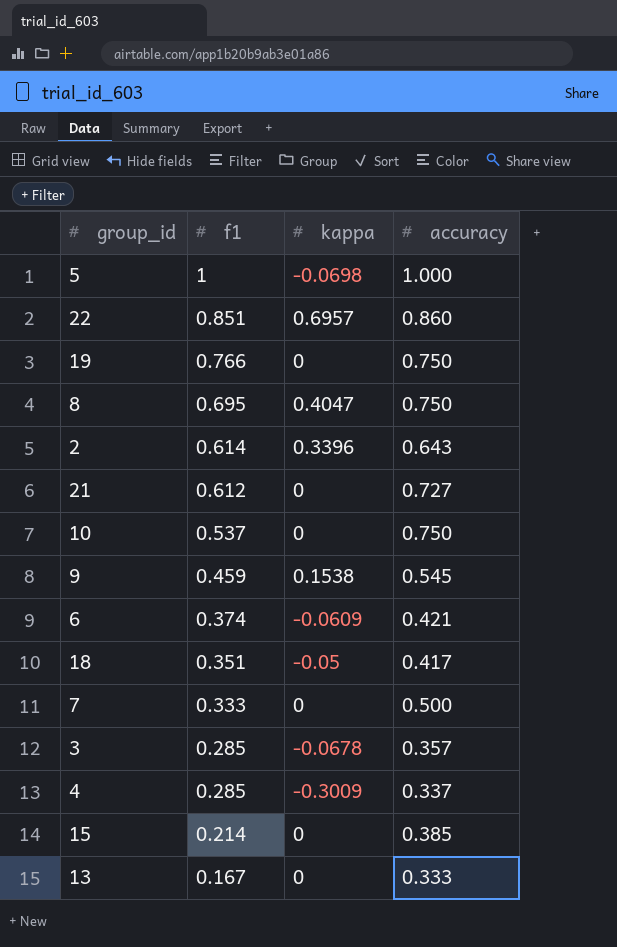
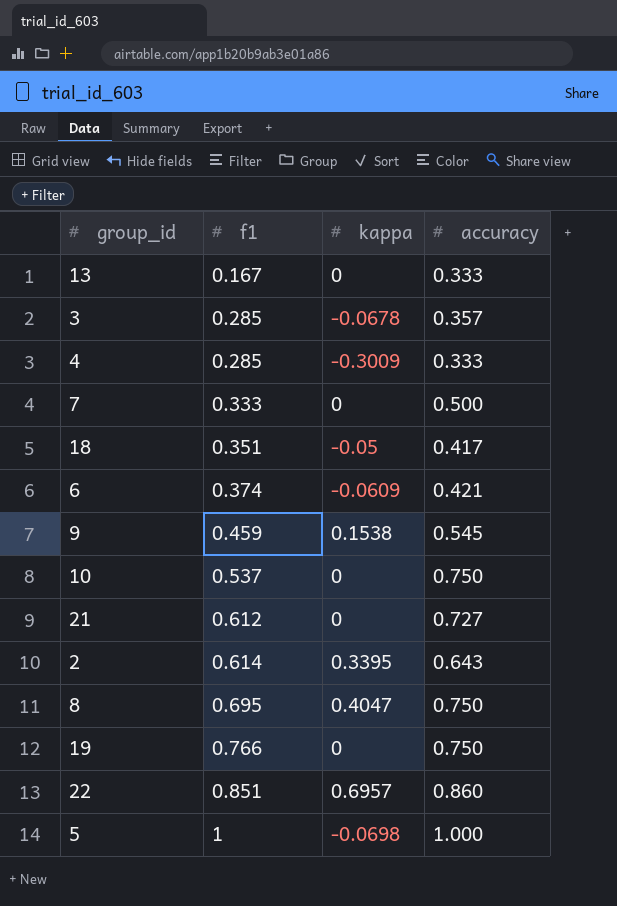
row order: f1 descending -> f1 ascending
row 15: 0.214 | 0 | 0.385 -> none
4 | accuracy: 0.337 -> 0.333
2 | kappa: 0.3396 -> 0.3395

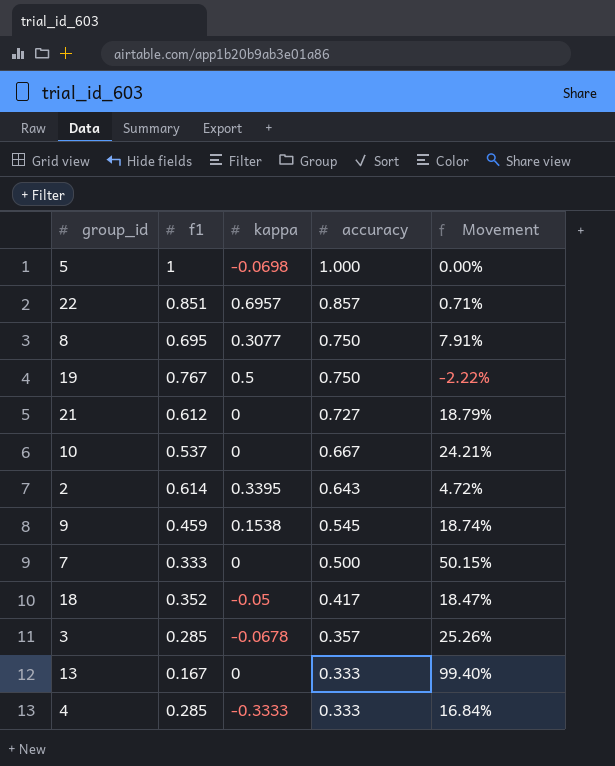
row order: f1 ascending -> accuracy descending
column Movement | formula: none -> ([accuracy] - [f1]) / [f1]
row 6: 0.374 | -0.0609 | 0.421 -> none
22 | accuracy: 0.860 -> 0.857
8 | kappa: 0.4047 -> 0.3077
19 | f1: 0.766 -> 0.767
19 | kappa: 0 -> 0.5
10 | accuracy: 0.750 -> 0.667
18 | f1: 0.351 -> 0.352
4 | kappa: -0.3009 -> -0.3333

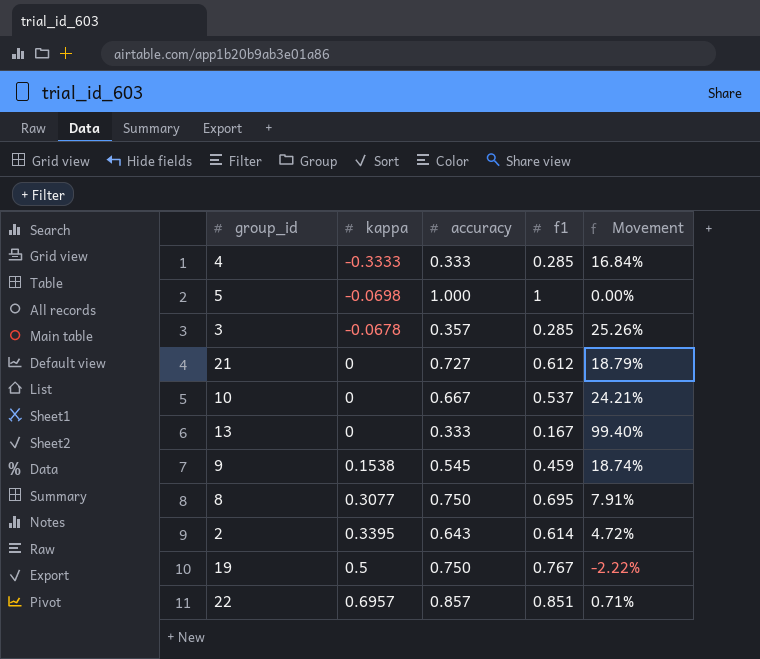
row order: accuracy descending -> kappa ascending
column f1 | position: 2 -> 4
row 7: 0.333 | 0 | 0.500 | 50.15% -> none
row 18: 0.352 | -0.05 | 0.417 | 18.47% -> none

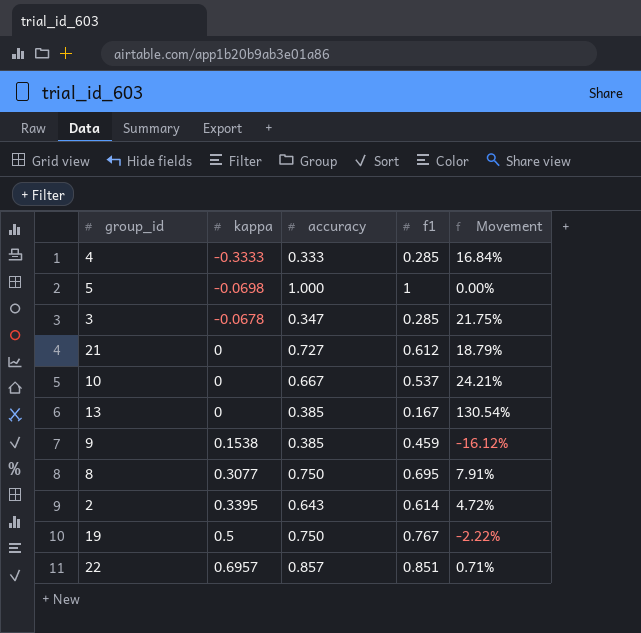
3 | accuracy: 0.357 -> 0.347
3 | Movement: 25.26% -> 21.75%
13 | accuracy: 0.333 -> 0.385
13 | Movement: 99.40% -> 130.54%
9 | accuracy: 0.545 -> 0.385
9 | Movement: 18.74% -> -16.12%

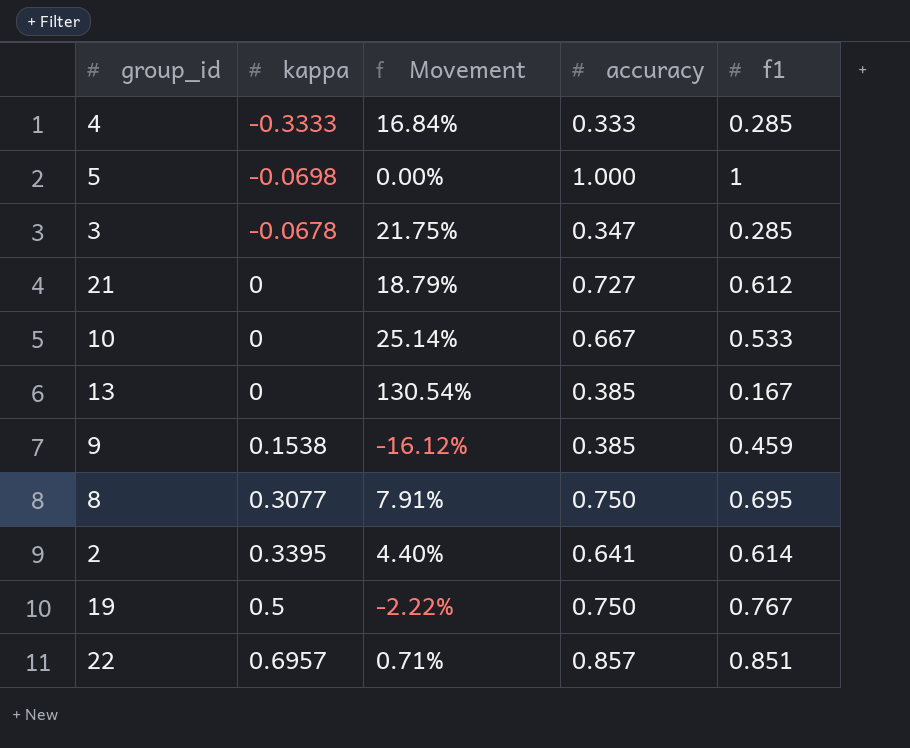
column Movement | position: 5 -> 3
10 | Movement: 24.21% -> 25.14%
10 | f1: 0.537 -> 0.533
2 | Movement: 4.72% -> 4.40%
2 | accuracy: 0.643 -> 0.641

